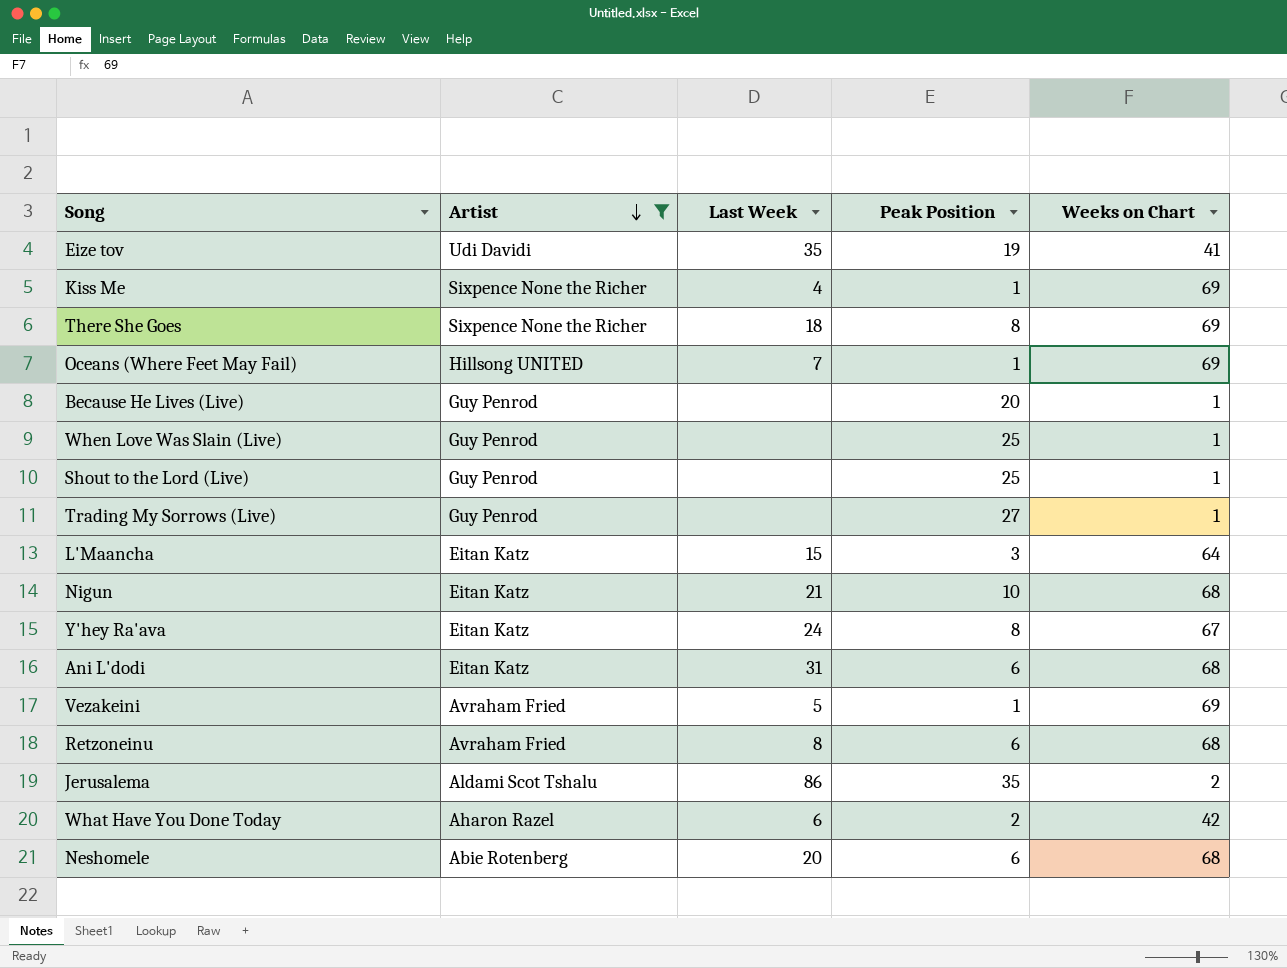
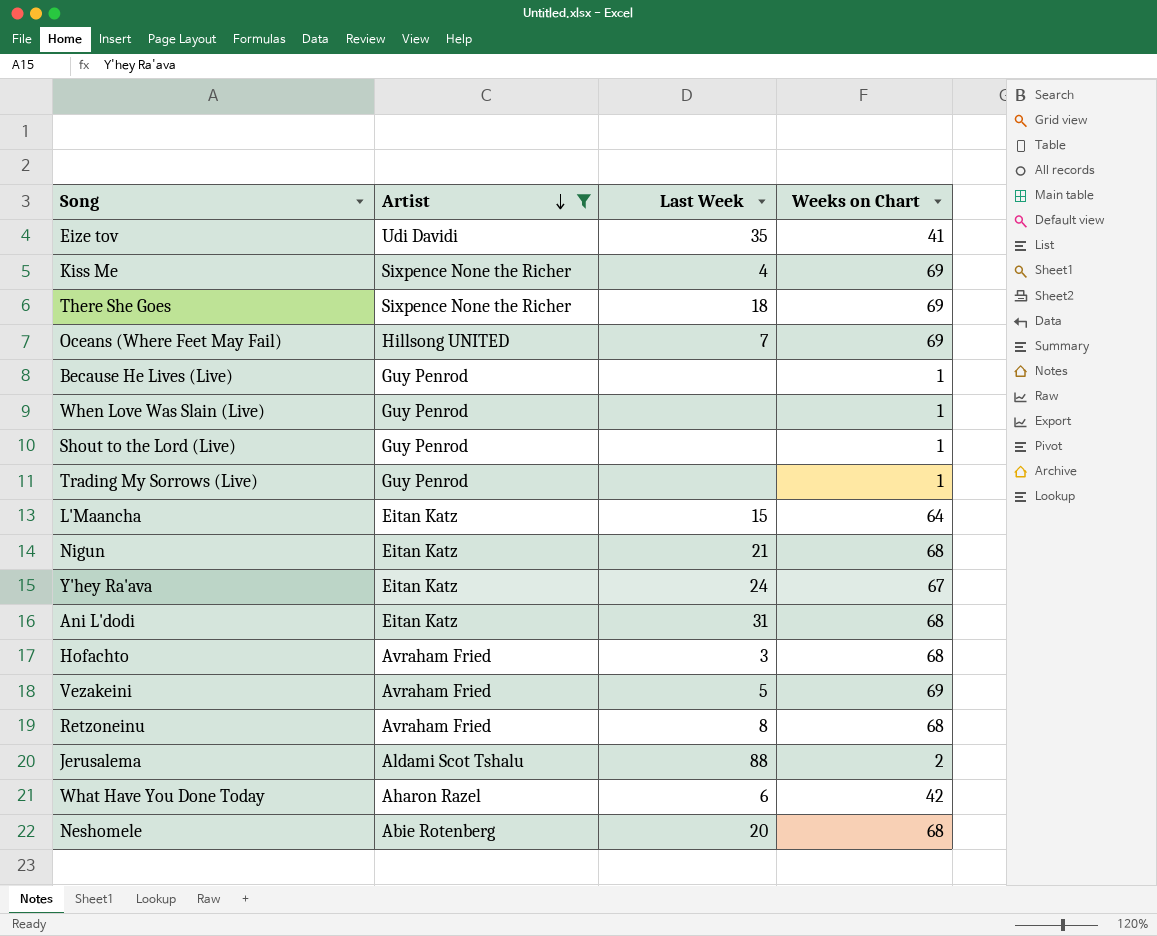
column Peak Position | position: 4 -> none
row Hofachto: none -> Avraham Fried | 3 | 68
Jerusalema | Last Week: 86 -> 88

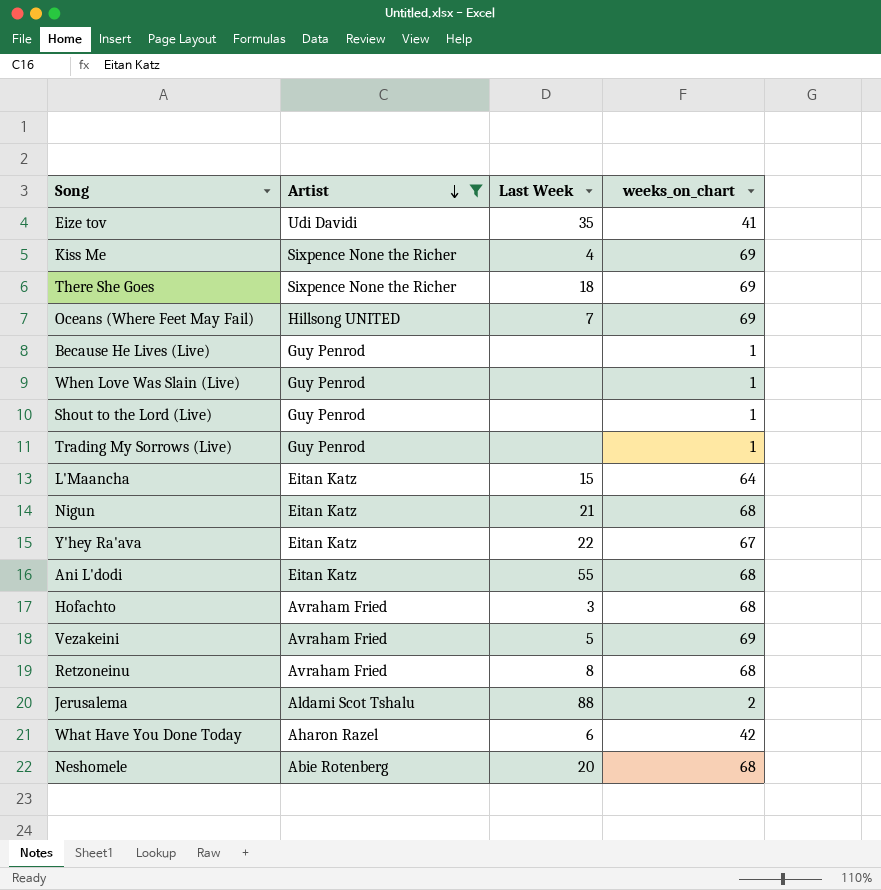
column name: Weeks on Chart -> weeks_on_chart
Y'hey Ra'ava | Last Week: 24 -> 22
Ani L'dodi | Last Week: 31 -> 55

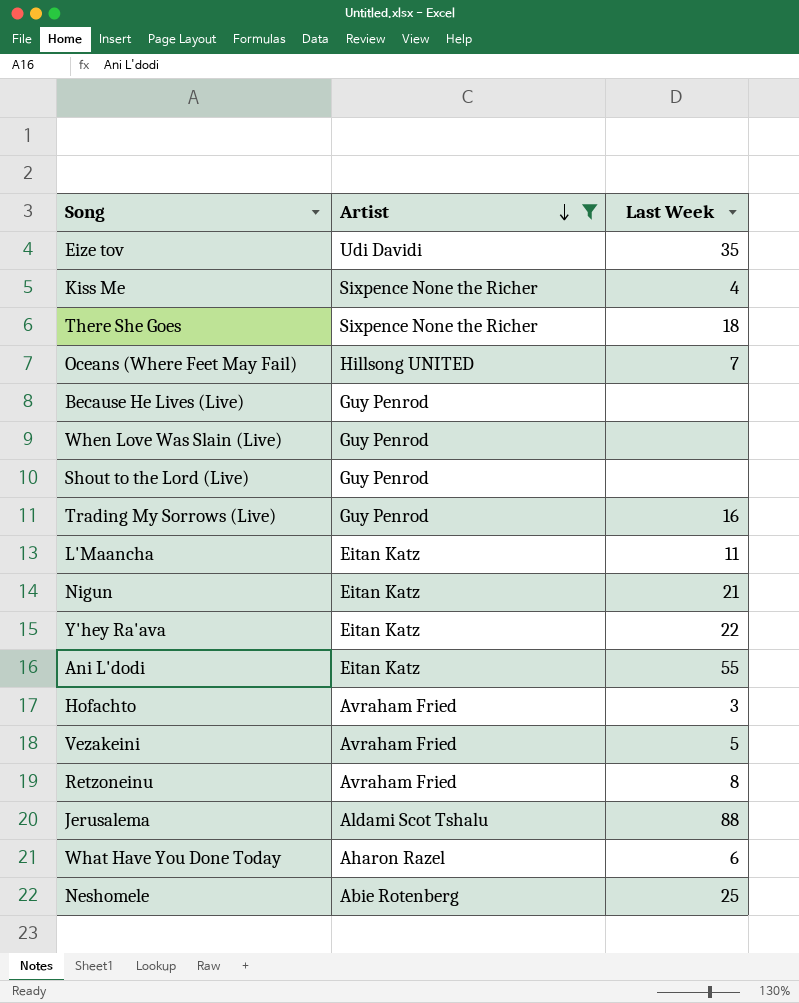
column weeks_on_chart | position: 4 -> none
Trading My Sorrows (Live) | Last Week: none -> 16
L'Maancha | Last Week: 15 -> 11
Neshomele | Last Week: 20 -> 25

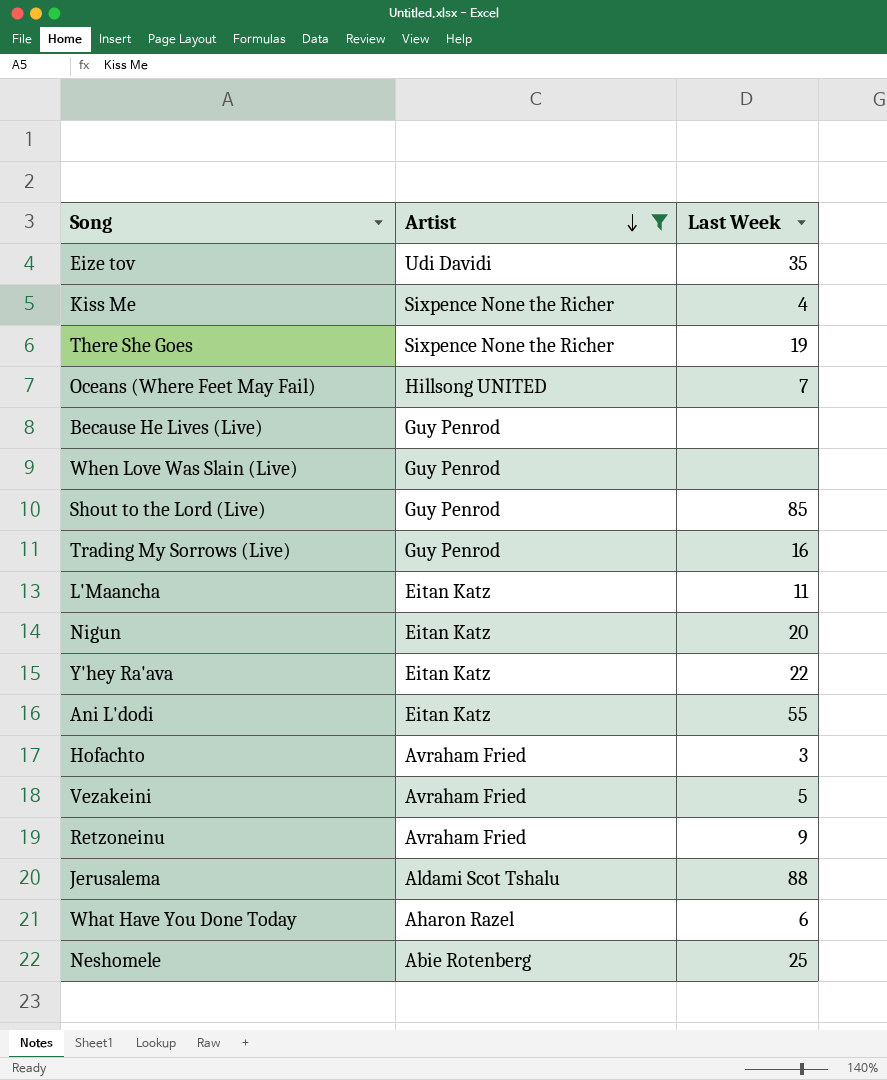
There She Goes | Last Week: 18 -> 19
Shout to the Lord (Live) | Last Week: none -> 85
Nigun | Last Week: 21 -> 20
Retzoneinu | Last Week: 8 -> 9

